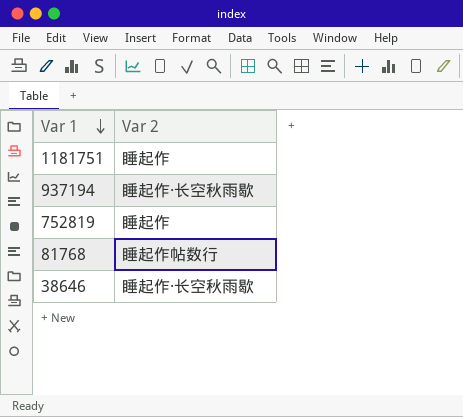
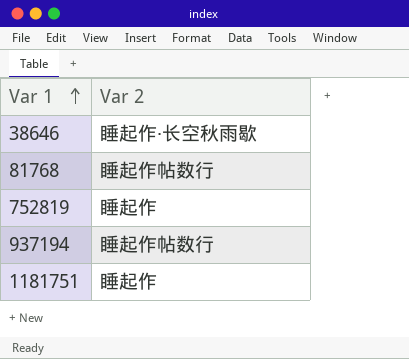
row order: Var 1 descending -> Var 1 ascending
937194 | Var 2: 睡起作·长空秋雨歇 -> 睡起作帖数行

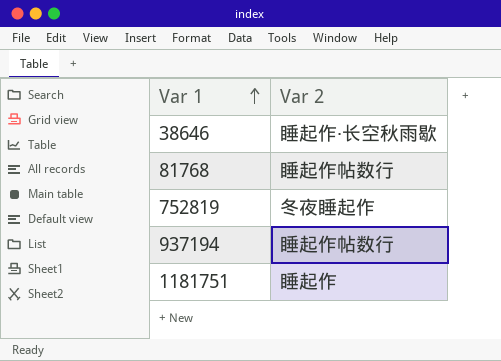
752819 | Var 2: 睡起作 -> 冬夜睡起作

